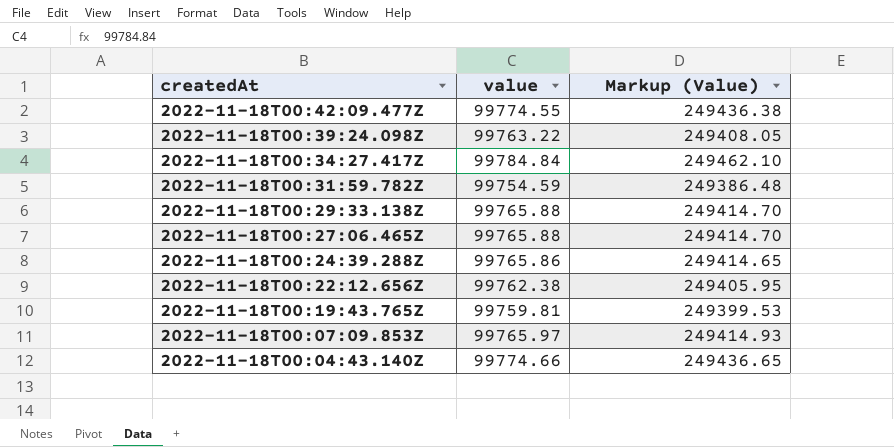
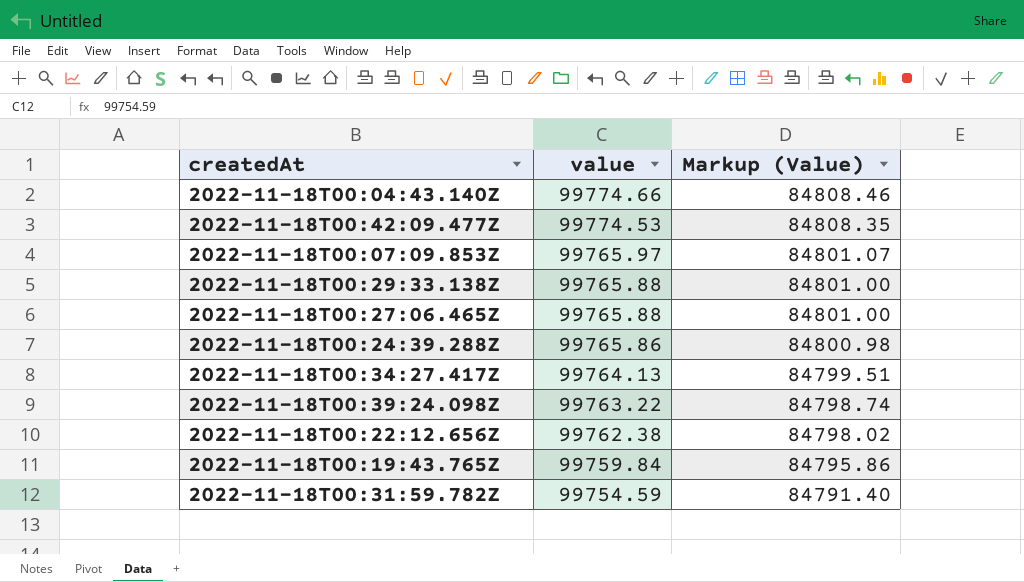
row order: createdAt descending -> value descending
column Markup (Value) | formula: [value] * 2.5 -> [value] * 0.85
2022-11-18T00:42:09.477Z | value: 99774.55 -> 99774.53
2022-11-18T00:34:27.417Z | value: 99784.84 -> 99764.13
2022-11-18T00:19:43.765Z | value: 99759.81 -> 99759.84

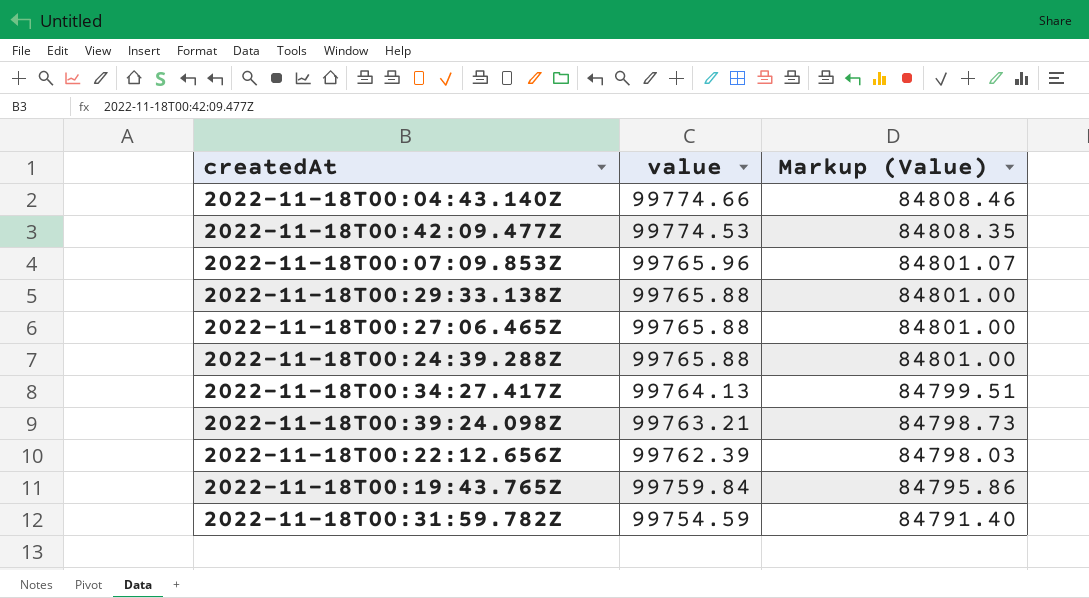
2022-11-18T00:07:09.853Z | value: 99765.97 -> 99765.96
2022-11-18T00:24:39.288Z | value: 99765.86 -> 99765.88
2022-11-18T00:24:39.288Z | Markup (Value): 84800.98 -> 84801.00
2022-11-18T00:39:24.098Z | value: 99763.22 -> 99763.21
2022-11-18T00:39:24.098Z | Markup (Value): 84798.74 -> 84798.73
2022-11-18T00:22:12.656Z | value: 99762.38 -> 99762.39
2022-11-18T00:22:12.656Z | Markup (Value): 84798.02 -> 84798.03

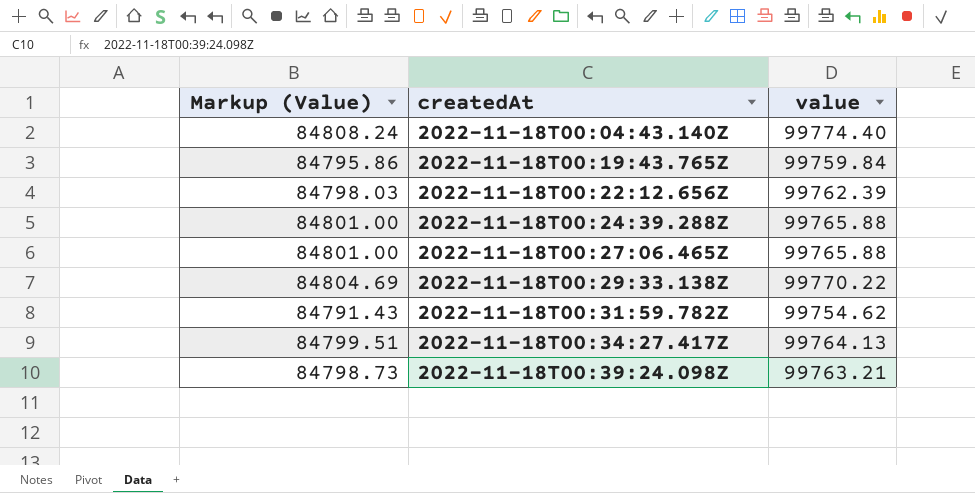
row order: value descending -> createdAt ascending
column Markup (Value) | position: 3 -> 1
row 2022-11-18T00:42:09.477Z: 99774.53 | 84808.35 -> none
row 2022-11-18T00:07:09.853Z: 99765.96 | 84801.07 -> none
2022-11-18T00:04:43.140Z | Markup (Value): 84808.46 -> 84808.24
2022-11-18T00:04:43.140Z | value: 99774.66 -> 99774.40
2022-11-18T00:29:33.138Z | Markup (Value): 84801.00 -> 84804.69
2022-11-18T00:29:33.138Z | value: 99765.88 -> 99770.22
2022-11-18T00:31:59.782Z | Markup (Value): 84791.40 -> 84791.43
2022-11-18T00:31:59.782Z | value: 99754.59 -> 99754.62

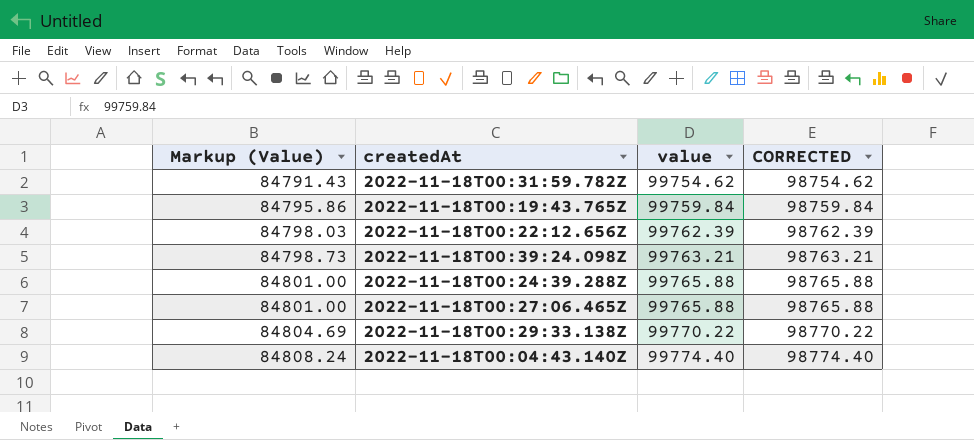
row order: createdAt ascending -> Markup (Value) ascending
column CORRECTED | formula: none -> [value] - 1000
row 2022-11-18T00:34:27.417Z: 84799.51 | 99764.13 -> none

